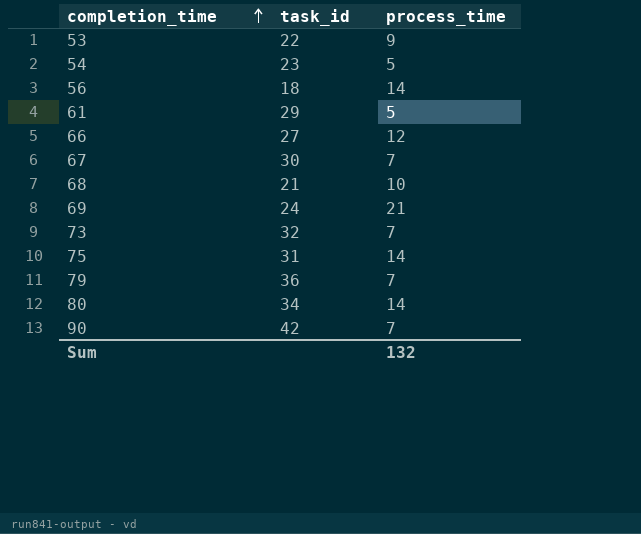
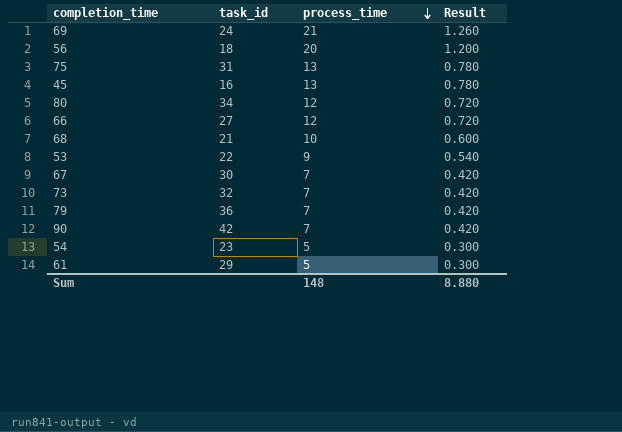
row order: completion_time ascending -> process_time descending
column Result | formula: none -> [process_time] * 0.06
56 | process_time: 14 -> 20
75 | process_time: 14 -> 13
row 45: none -> 16 | 13 | 0.780
80 | process_time: 14 -> 12
Sum | process_time: 132 -> 148

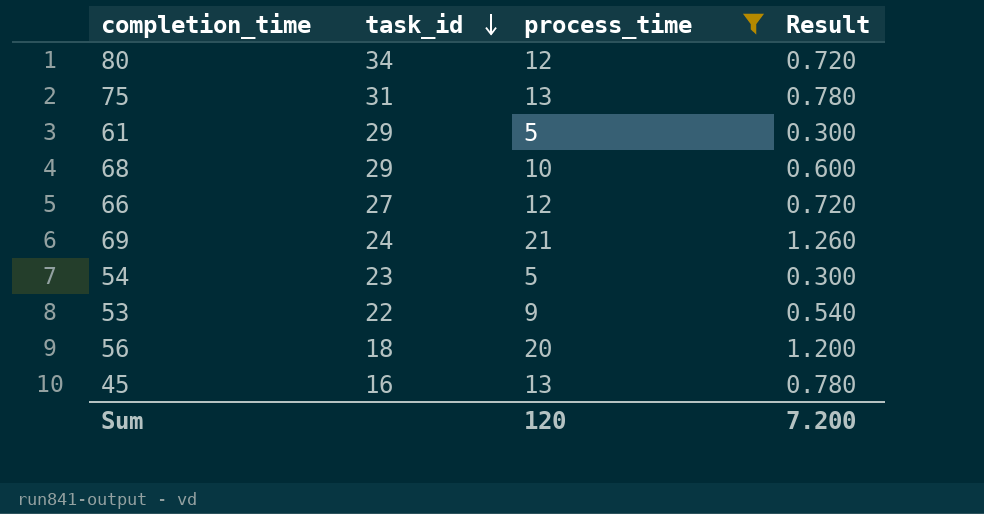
filter: none -> process_time != 7
row order: process_time descending -> task_id descending
68 | task_id: 21 -> 29
Sum | process_time: 148 -> 120
Sum | Result: 8.880 -> 7.200

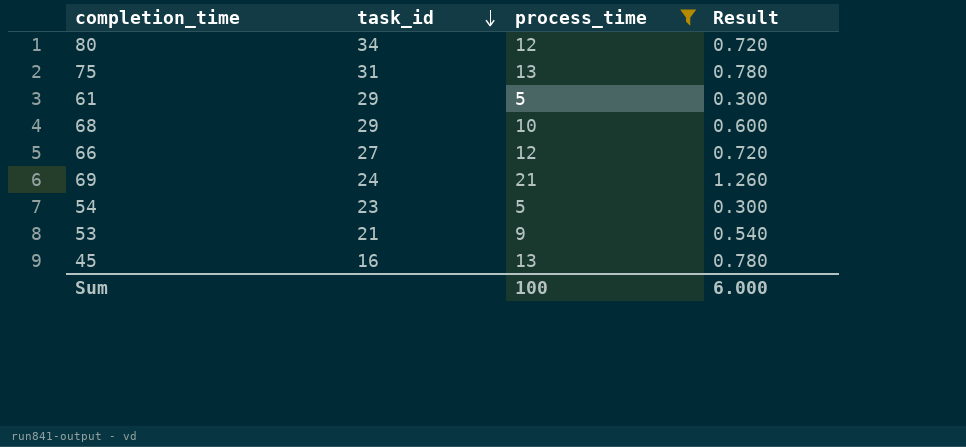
row 56: 18 | 20 | 1.200 -> none
53 | task_id: 22 -> 21
Sum | process_time: 120 -> 100
Sum | Result: 7.200 -> 6.000

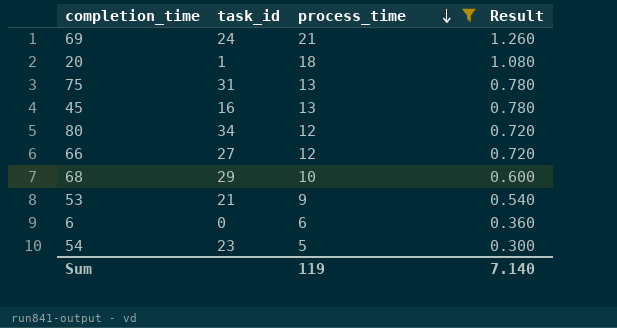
row order: task_id descending -> process_time descending
row 61: 29 | 5 | 0.300 -> none
row 20: none -> 1 | 18 | 1.080
row 6: none -> 0 | 6 | 0.360
Sum | process_time: 100 -> 119
Sum | Result: 6.000 -> 7.140

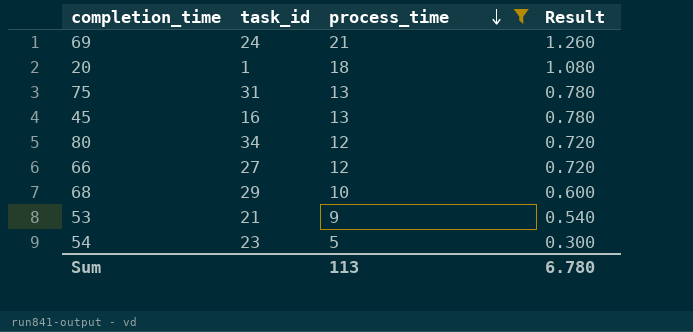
row 6: 0 | 6 | 0.360 -> none
Sum | process_time: 119 -> 113
Sum | Result: 7.140 -> 6.780

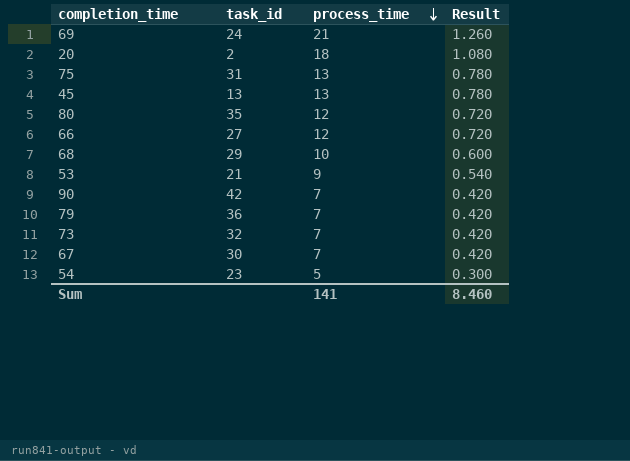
filter: process_time != 7 -> none
20 | task_id: 1 -> 2
45 | task_id: 16 -> 13
80 | task_id: 34 -> 35
Sum | process_time: 113 -> 141
Sum | Result: 6.780 -> 8.460

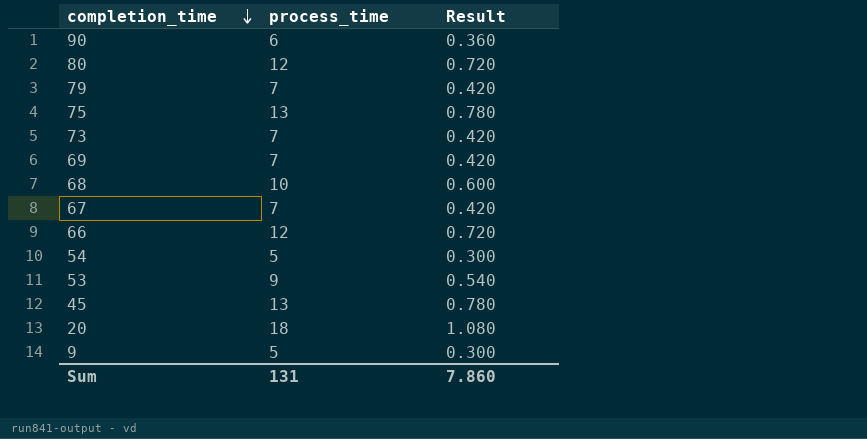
row order: process_time descending -> completion_time descending
column task_id | position: 2 -> none
90 | process_time: 7 -> 6
90 | Result: 0.420 -> 0.360
69 | process_time: 21 -> 7
69 | Result: 1.260 -> 0.420
row 9: none -> 5 | 0.300
Sum | process_time: 141 -> 131
Sum | Result: 8.460 -> 7.860

